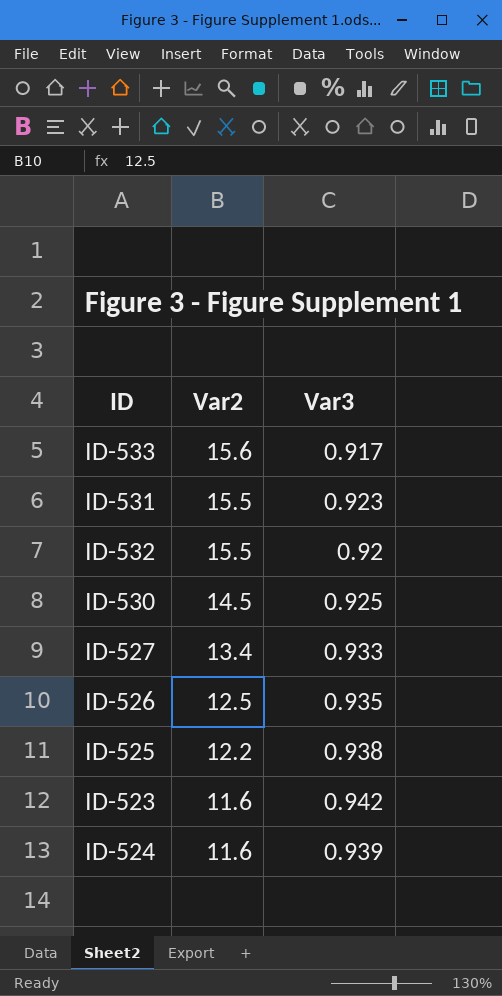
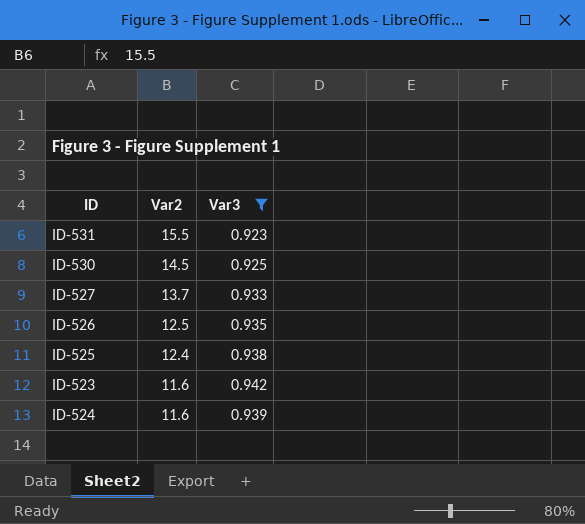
filter: none -> Var3 >= 0.923
ID-527 | Var2: 13.4 -> 13.7
ID-525 | Var2: 12.2 -> 12.4

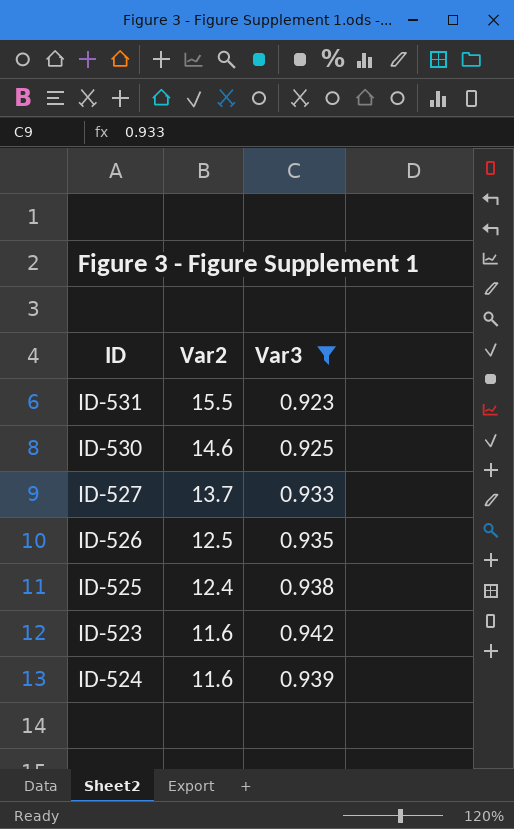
ID-530 | Var2: 14.5 -> 14.6

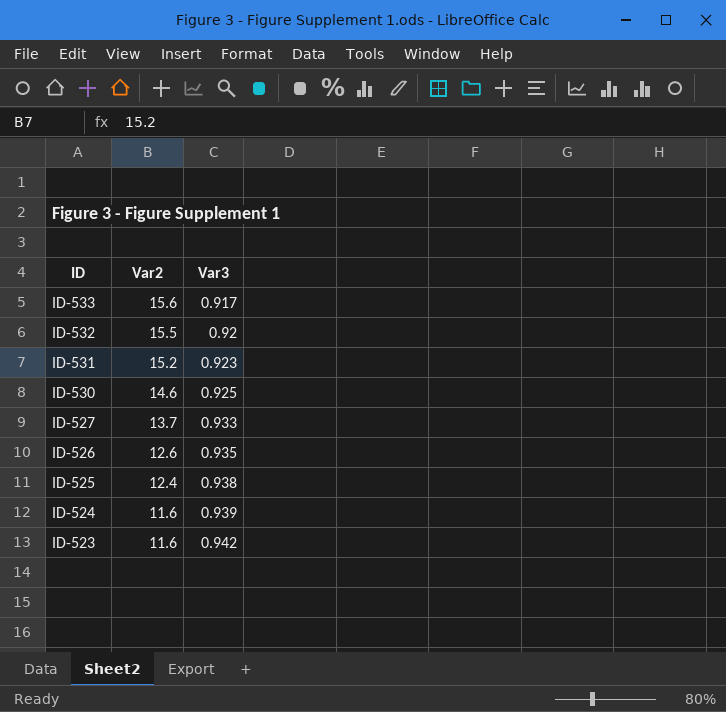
filter: Var3 >= 0.923 -> none
row order: Var2 descending -> ID descending
ID-531 | Var2: 15.5 -> 15.2
ID-526 | Var2: 12.5 -> 12.6

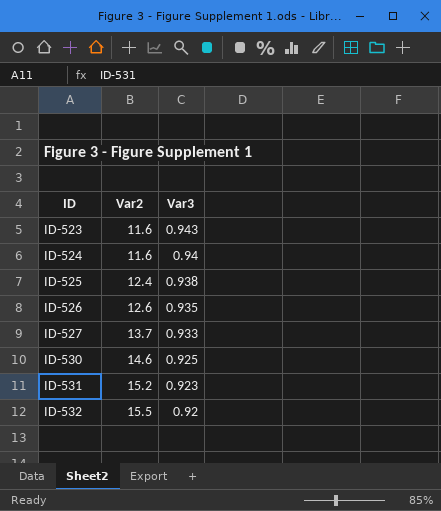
row order: ID descending -> ID ascending
row ID-533: 15.6 | 0.917 -> none
ID-523 | Var3: 0.942 -> 0.943
ID-524 | Var3: 0.939 -> 0.94

